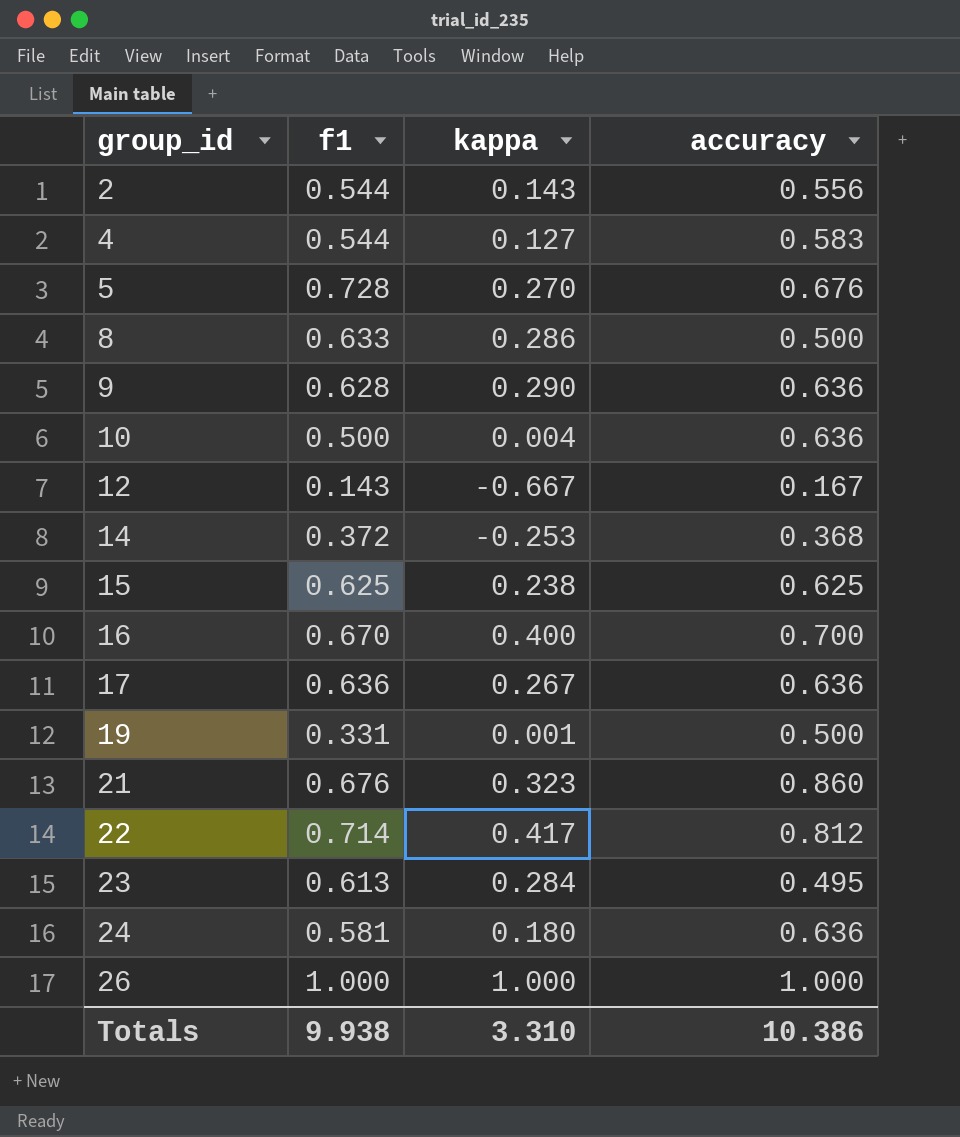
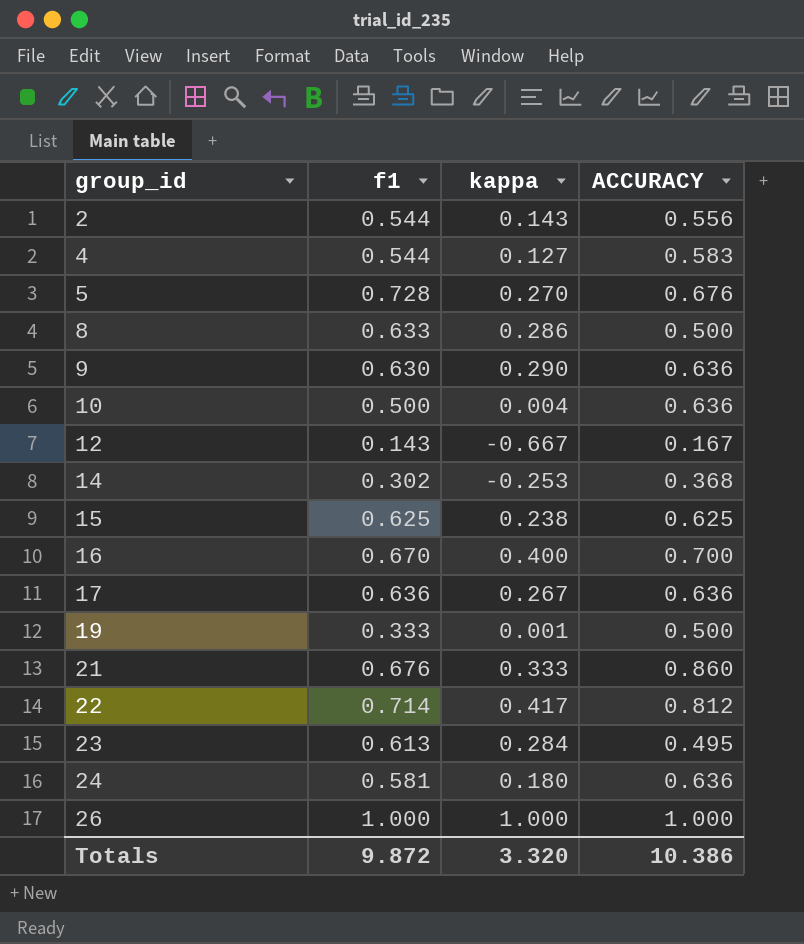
column name: accuracy -> ACCURACY
9 | f1: 0.628 -> 0.630
14 | f1: 0.372 -> 0.302
19 | f1: 0.331 -> 0.333
21 | kappa: 0.323 -> 0.333
Totals | f1: 9.938 -> 9.872
Totals | kappa: 3.310 -> 3.320

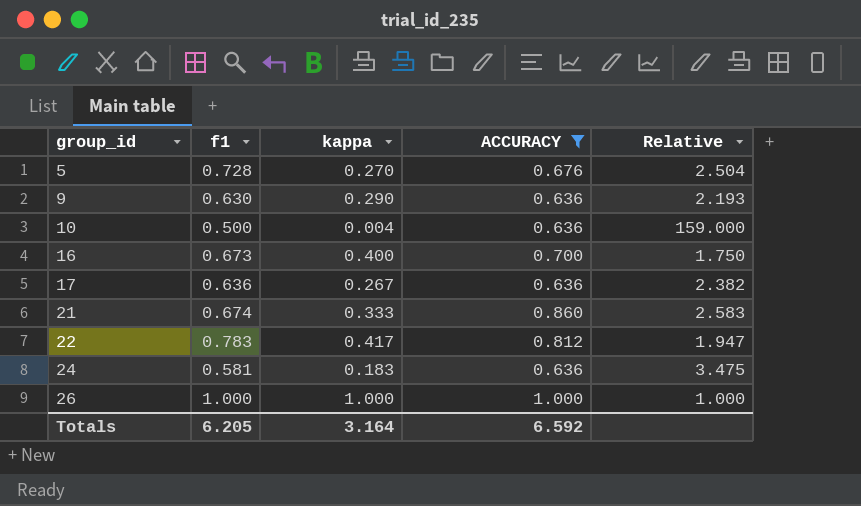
filter: none -> ACCURACY >= 0.636
column Relative | formula: none -> [ACCURACY] / [kappa]
16 | f1: 0.670 -> 0.673
21 | f1: 0.676 -> 0.674
22 | f1: 0.714 -> 0.783
24 | kappa: 0.180 -> 0.183
Totals | f1: 9.872 -> 6.205
Totals | kappa: 3.320 -> 3.164
Totals | ACCURACY: 10.386 -> 6.592

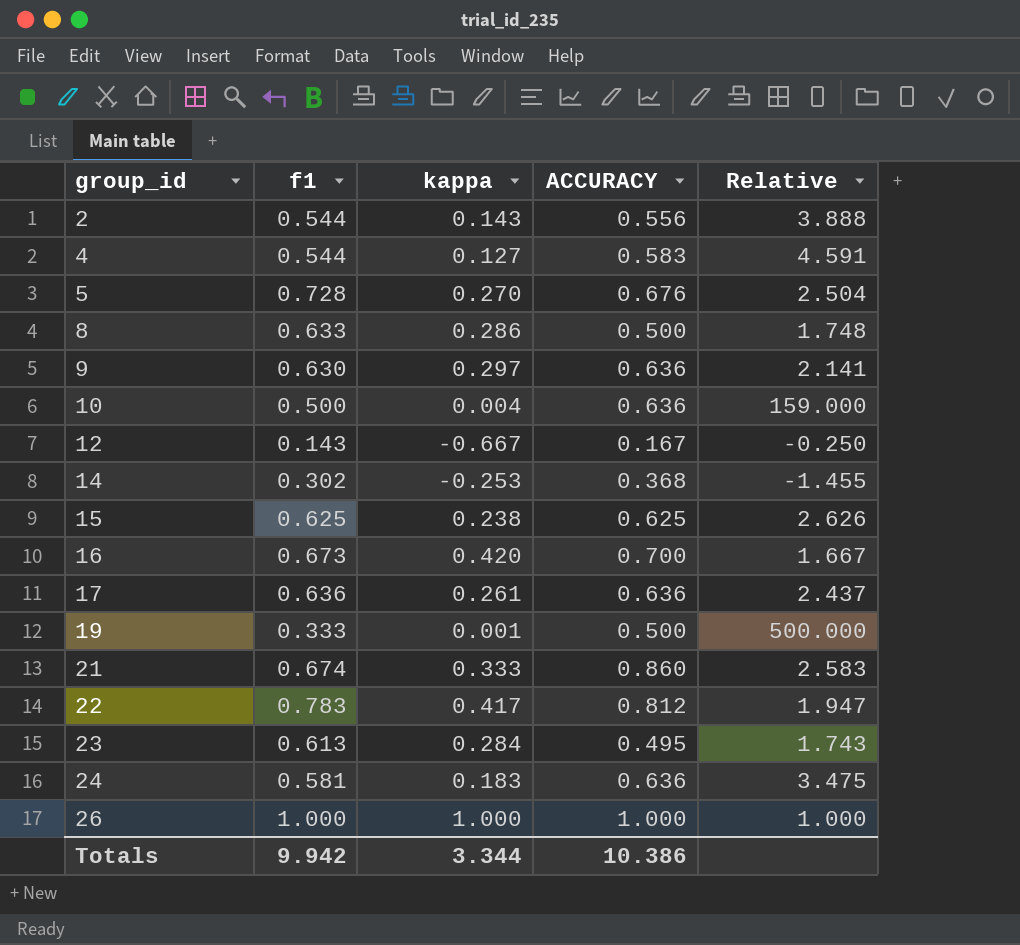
filter: ACCURACY >= 0.636 -> none
9 | kappa: 0.290 -> 0.297
9 | Relative: 2.193 -> 2.141
16 | kappa: 0.400 -> 0.420
16 | Relative: 1.750 -> 1.667
17 | kappa: 0.267 -> 0.261
17 | Relative: 2.382 -> 2.437
Totals | f1: 6.205 -> 9.942
Totals | kappa: 3.164 -> 3.344
Totals | ACCURACY: 6.592 -> 10.386

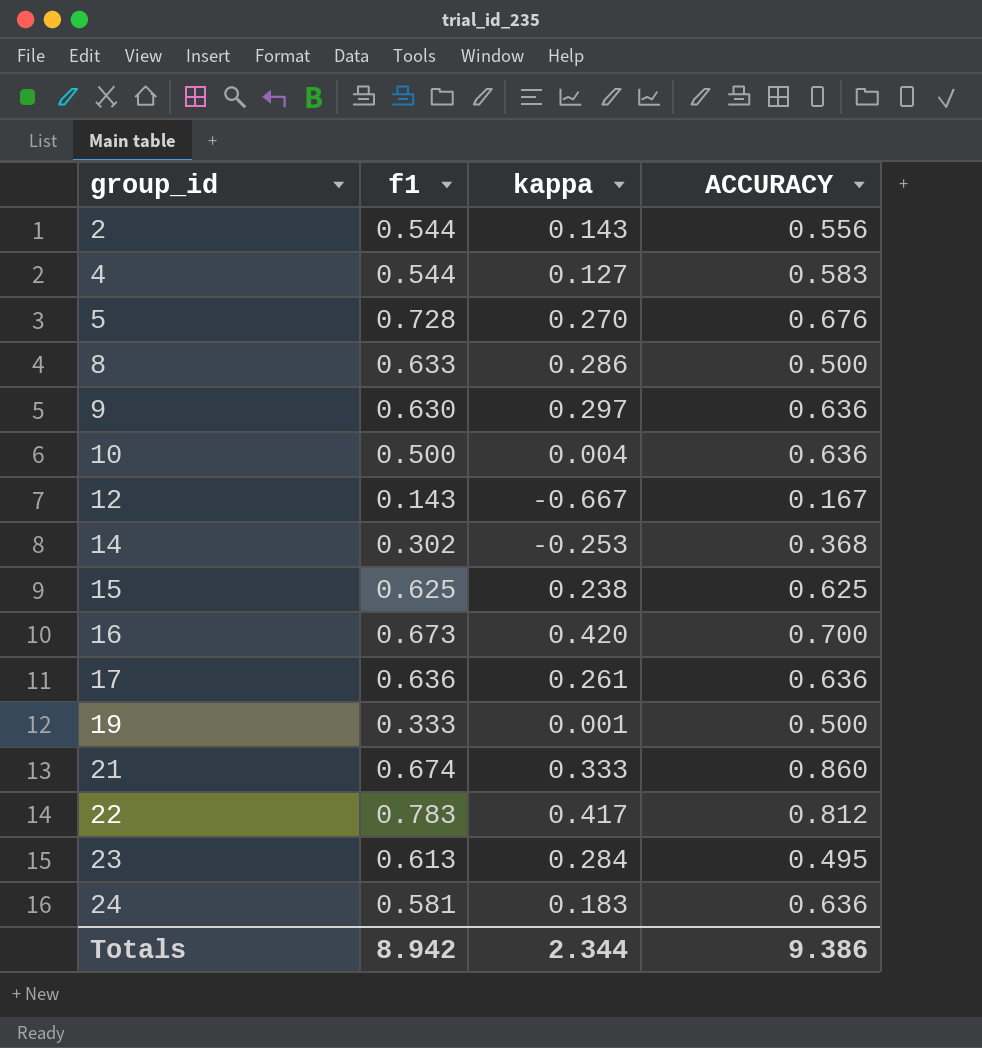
column Relative | formula: [ACCURACY] / [kappa] -> none
row 26: 1.000 | 1.000 | 1.000 | 1.000 -> none
Totals | f1: 9.942 -> 8.942
Totals | kappa: 3.344 -> 2.344
Totals | ACCURACY: 10.386 -> 9.386

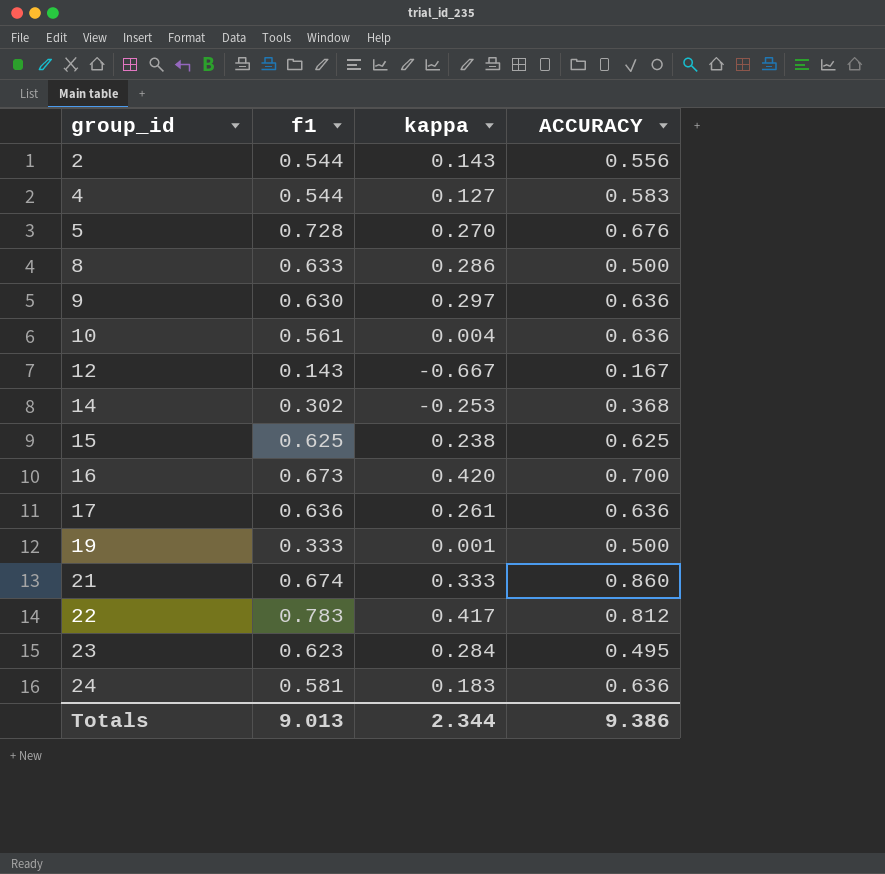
10 | f1: 0.500 -> 0.561
23 | f1: 0.613 -> 0.623
Totals | f1: 8.942 -> 9.013

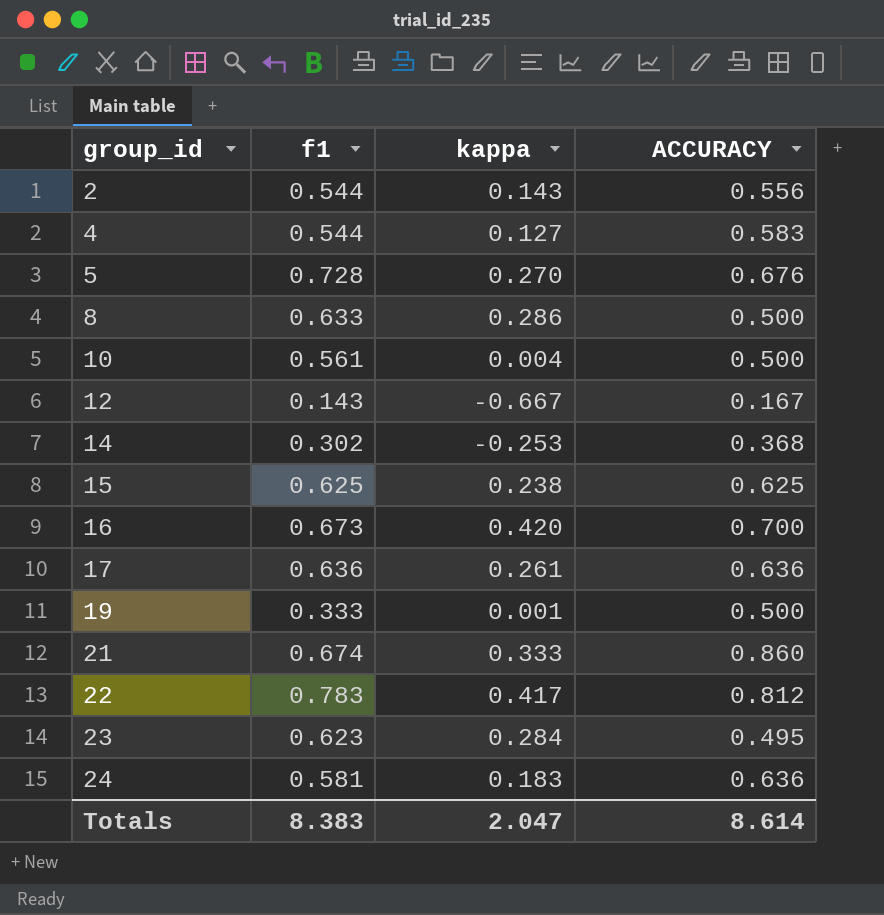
row 9: 0.630 | 0.297 | 0.636 -> none
10 | ACCURACY: 0.636 -> 0.500
Totals | f1: 9.013 -> 8.383
Totals | kappa: 2.344 -> 2.047
Totals | ACCURACY: 9.386 -> 8.614

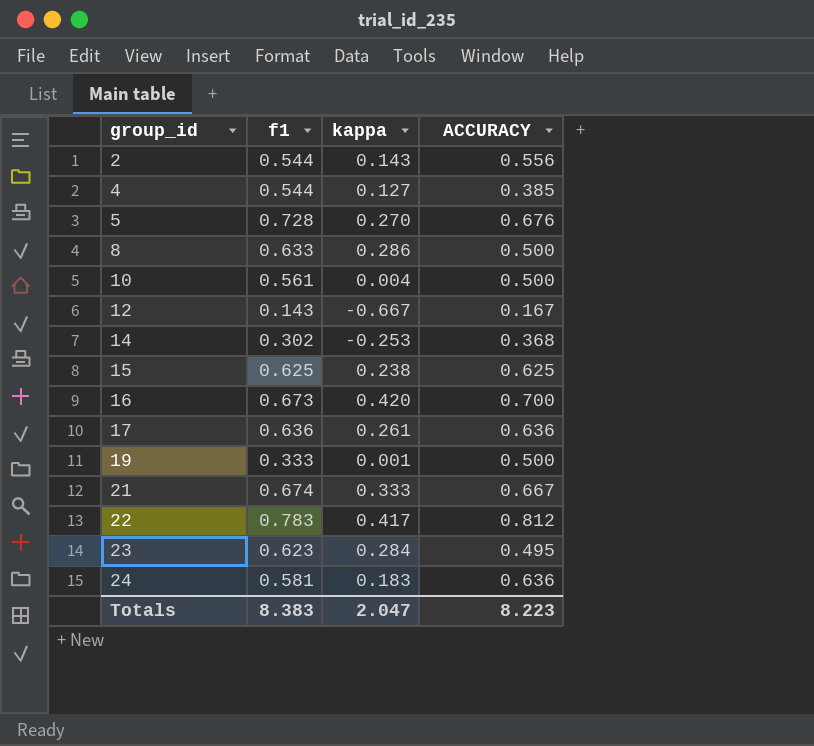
4 | ACCURACY: 0.583 -> 0.385
21 | ACCURACY: 0.860 -> 0.667
Totals | ACCURACY: 8.614 -> 8.223

